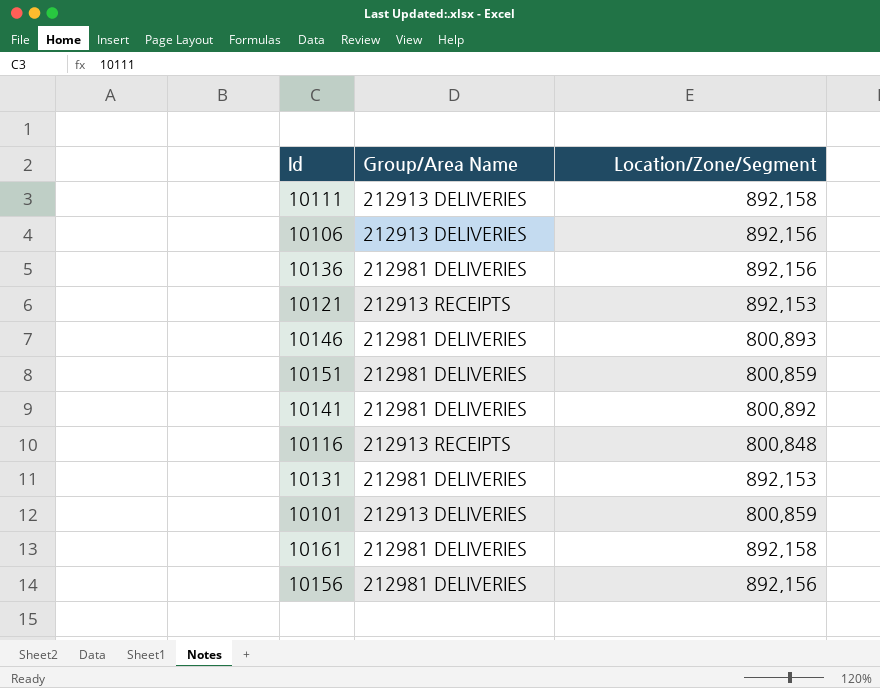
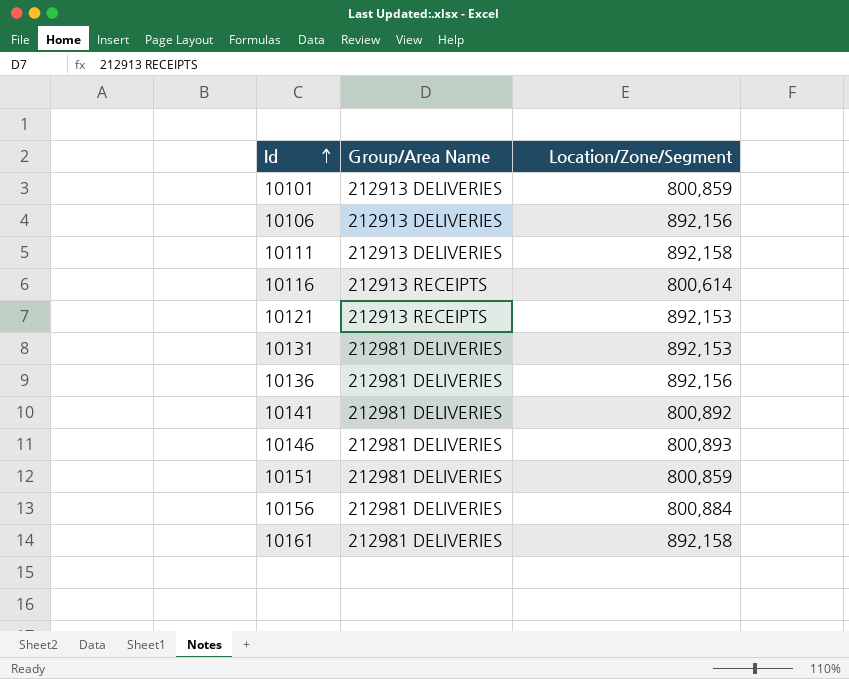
row order: none -> Id ascending
10116 | Location/Zone/Segment: 800,848 -> 800,614
10156 | Location/Zone/Segment: 892,156 -> 800,884

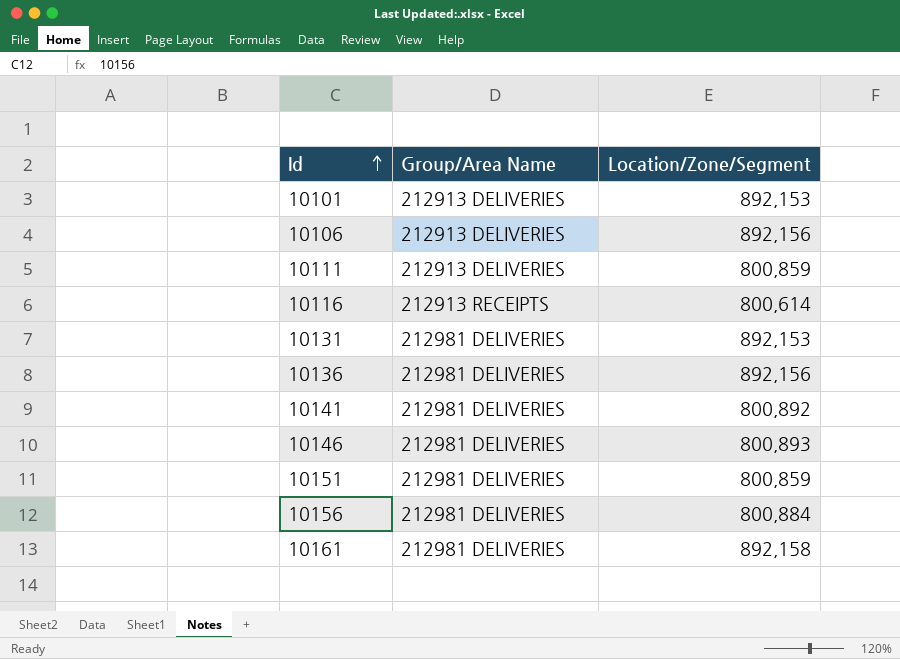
row 10121: 212913 RECEIPTS | 892,153 -> none
10101 | Location/Zone/Segment: 800,859 -> 892,153
10111 | Location/Zone/Segment: 892,158 -> 800,859

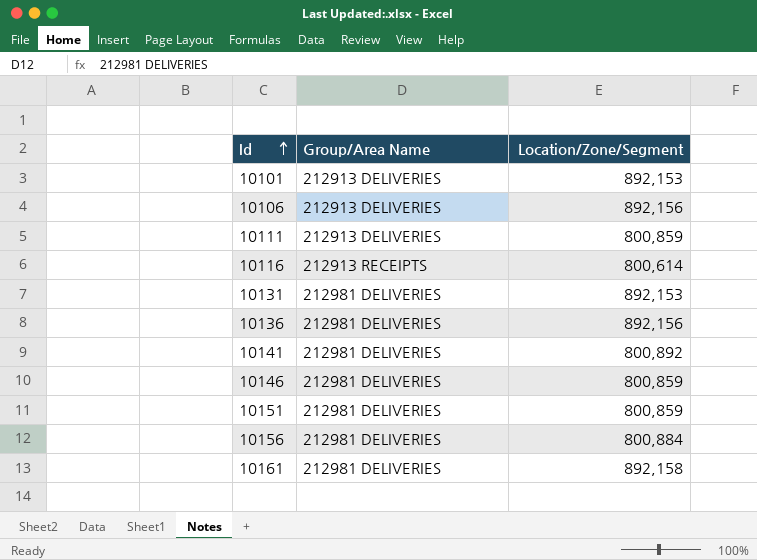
10146 | Location/Zone/Segment: 800,893 -> 800,859

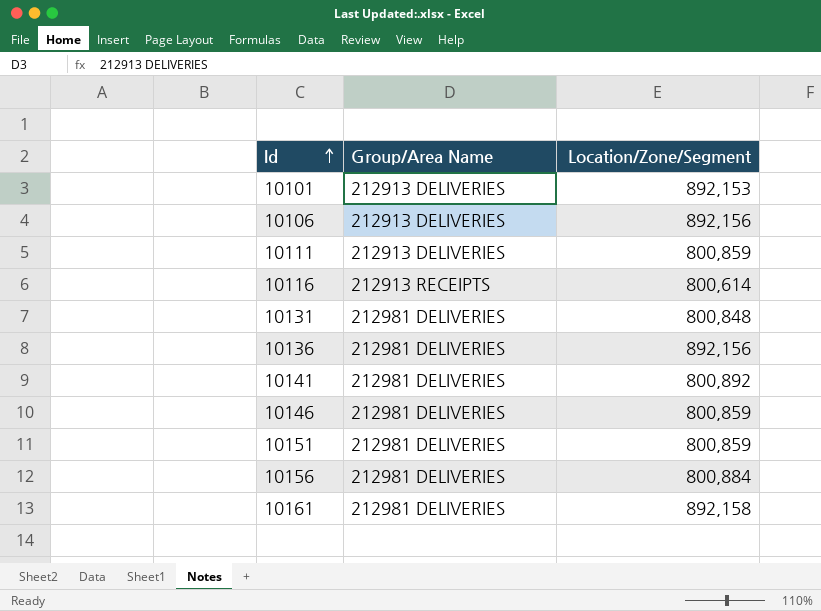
10131 | Location/Zone/Segment: 892,153 -> 800,848

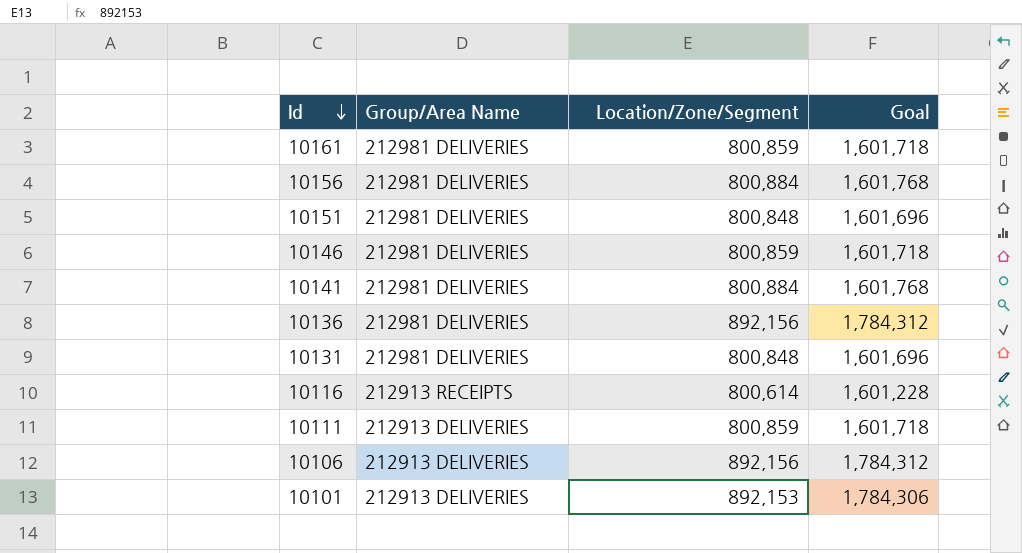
row order: Id ascending -> Id descending
column Goal | formula: none -> [Location/Zone/Segment] * 2
10161 | Location/Zone/Segment: 892,158 -> 800,859
10151 | Location/Zone/Segment: 800,859 -> 800,848
10141 | Location/Zone/Segment: 800,892 -> 800,884

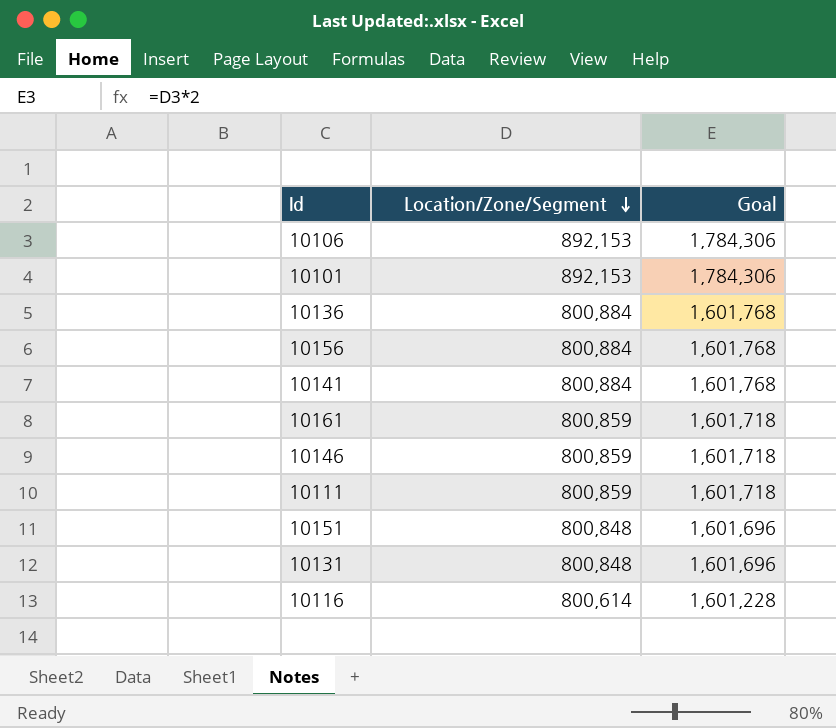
row order: Id descending -> Location/Zone/Segment descending
column Group/Area Name | position: 2 -> none
10106 | Location/Zone/Segment: 892,156 -> 892,153
10106 | Goal: 1,784,312 -> 1,784,306
10136 | Location/Zone/Segment: 892,156 -> 800,884
10136 | Goal: 1,784,312 -> 1,601,768

